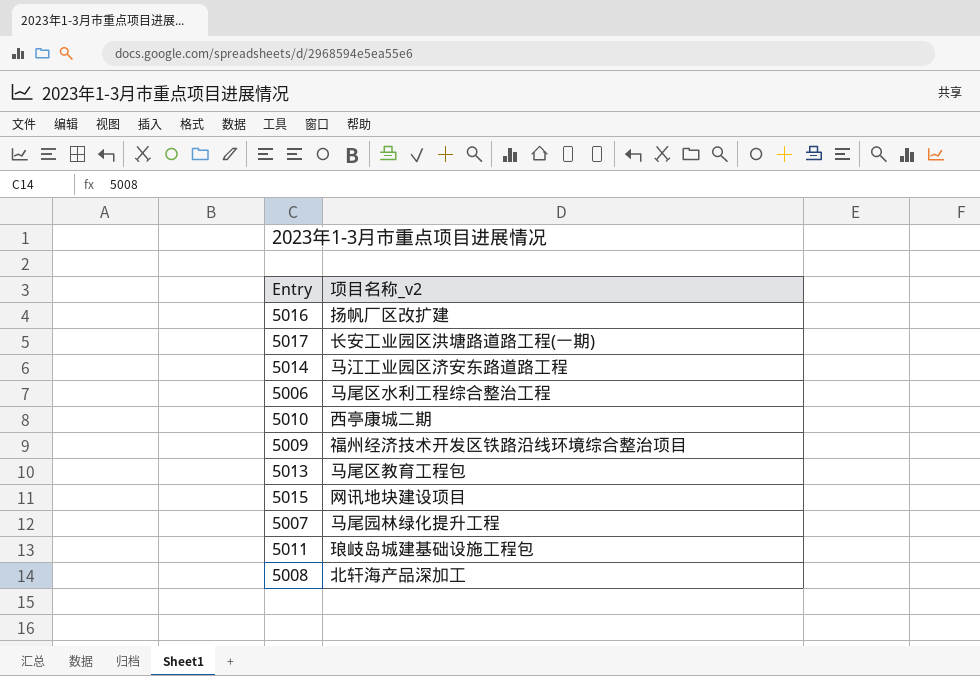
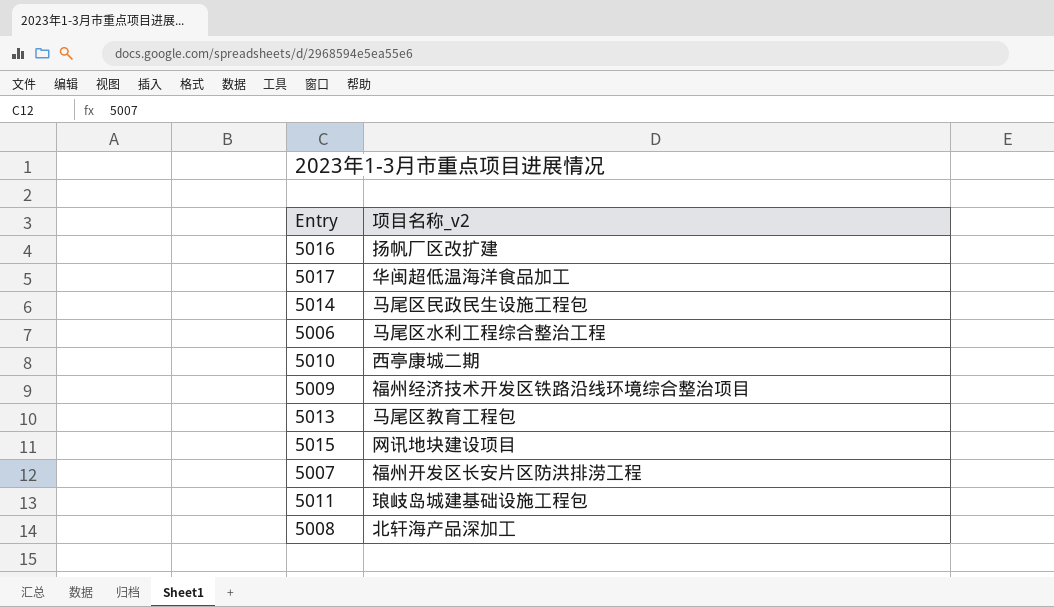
5017 | 项目名称_v2: 长安工业园区洪塘路道路工程(一期) -> 华闽超低温海洋食品加工
5014 | 项目名称_v2: 马江工业园区济安东路道路工程 -> 马尾区民政民生设施工程包
5007 | 项目名称_v2: 马尾园林绿化提升工程 -> 福州开发区长安片区防洪排涝工程

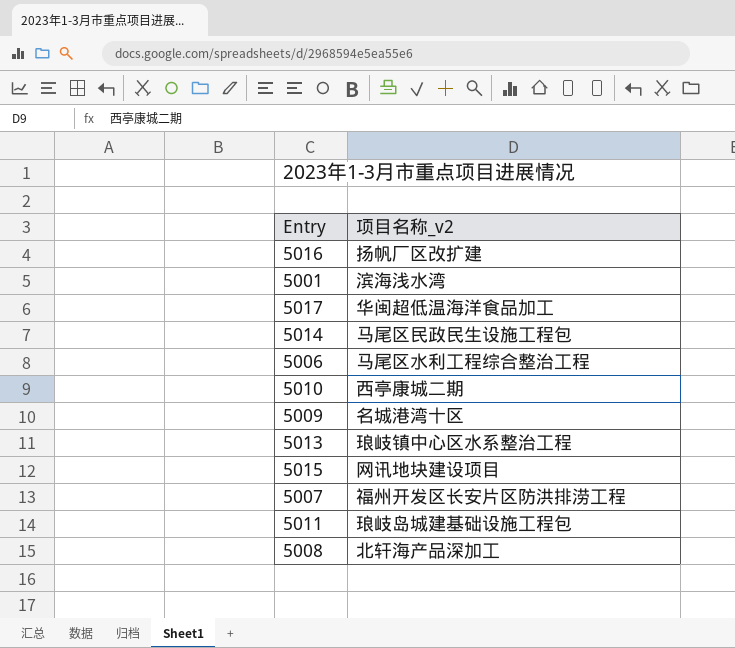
row 5001: none -> 滨海浅水湾
5009 | 项目名称_v2: 福州经济技术开发区铁路沿线环境综合整治项目 -> 名城港湾十区
5013 | 项目名称_v2: 马尾区教育工程包 -> 琅岐镇中心区水系整治工程

